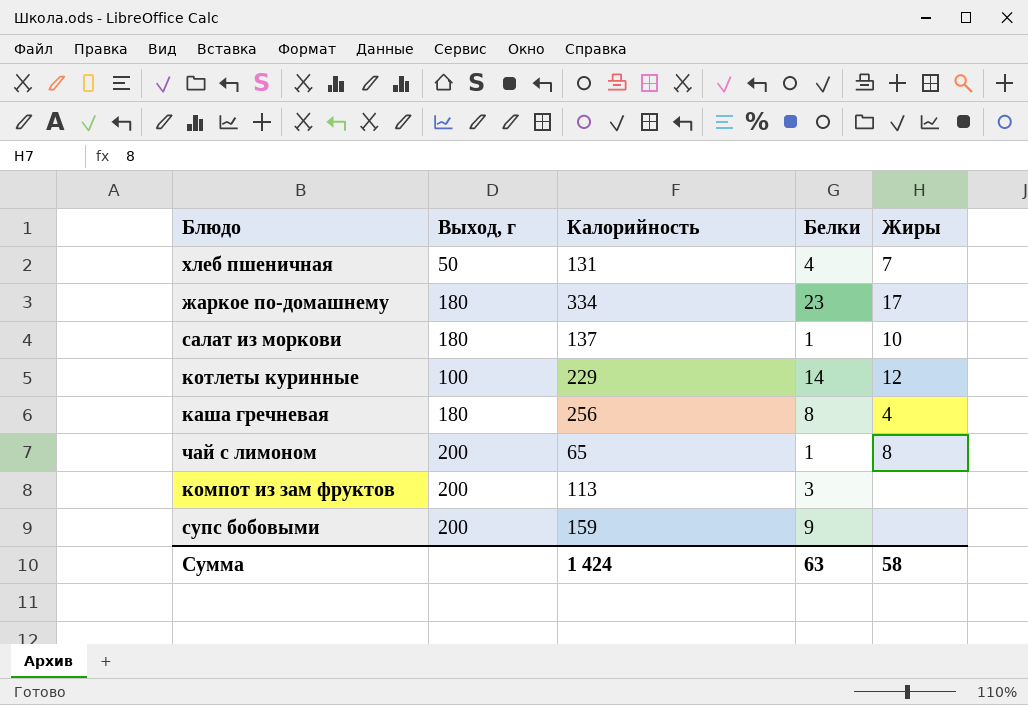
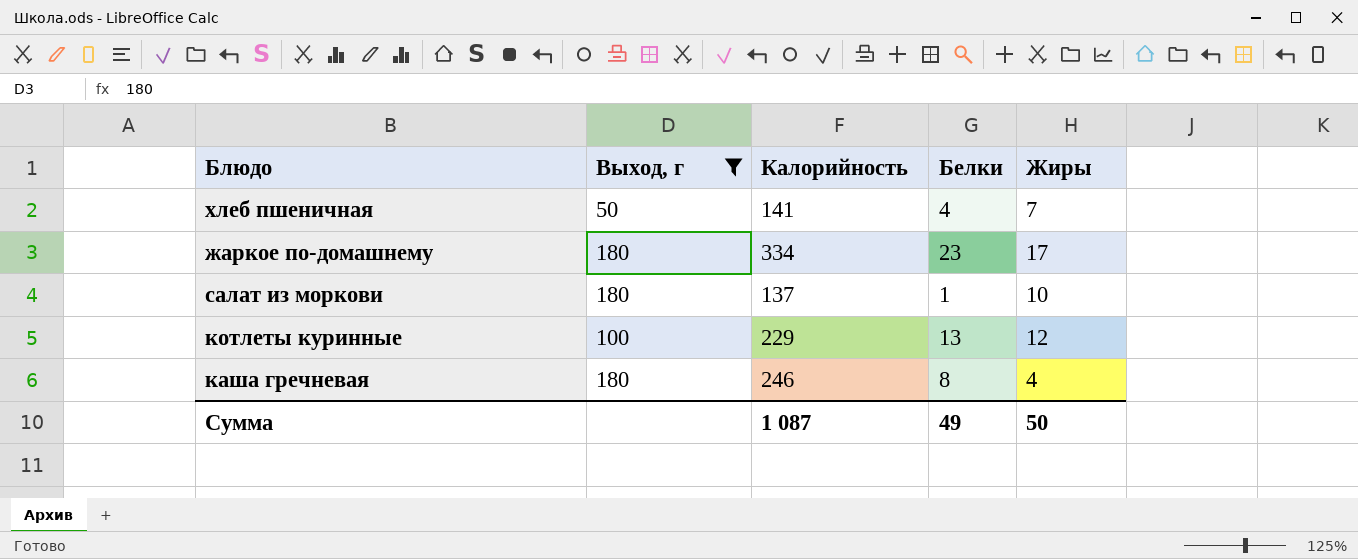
filter: none -> Выход, г != 200
хлеб пшеничная | Калорийность: 131 -> 141
котлеты куринные | Белки: 14 -> 13
каша гречневая | Калорийность: 256 -> 246
Сумма | Калорийность: 1 424 -> 1 087
Сумма | Белки: 63 -> 49
Сумма | Жиры: 58 -> 50

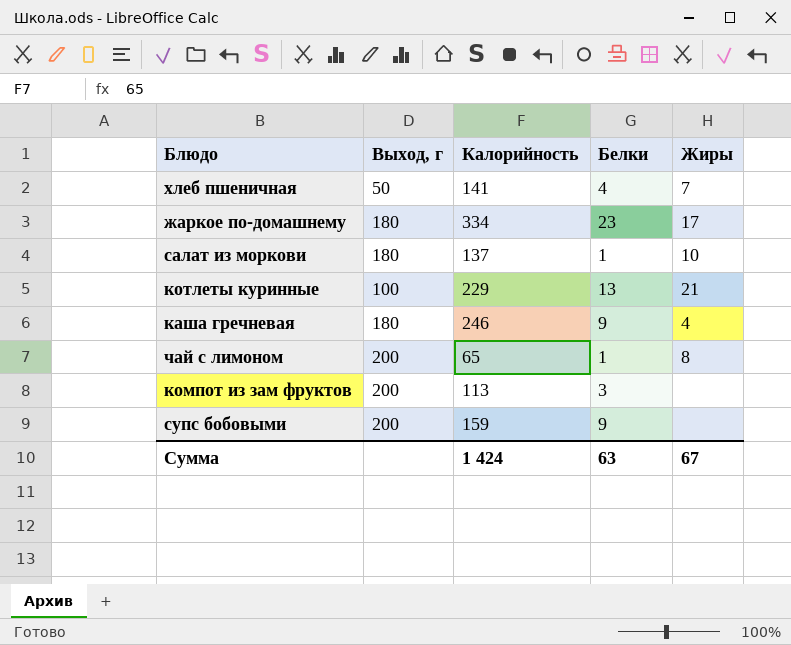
filter: Выход, г != 200 -> none
котлеты куринные | Жиры: 12 -> 21
каша гречневая | Белки: 8 -> 9
Сумма | Калорийность: 1 087 -> 1 424
Сумма | Белки: 49 -> 63
Сумма | Жиры: 50 -> 67

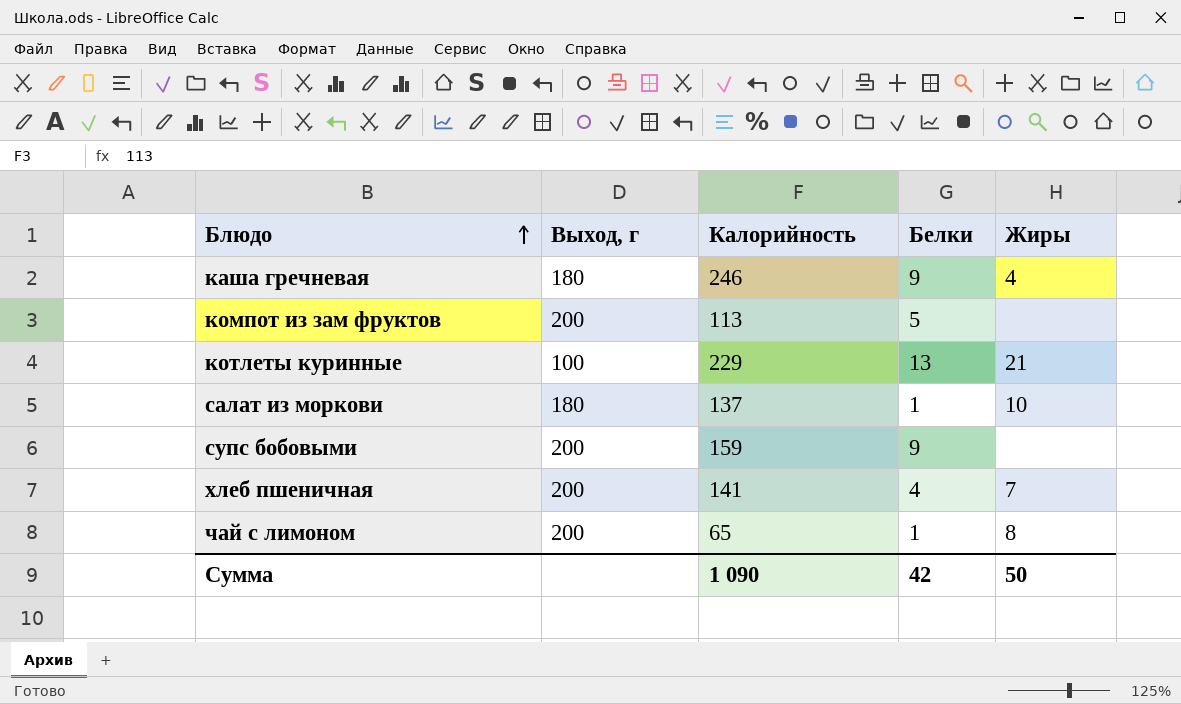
row order: none -> Блюдо ascending
row жаркое по-домашнему: 180 | 334 | 23 | 17 -> none
компот из зам фруктов | Белки: 3 -> 5
хлеб пшеничная | Выход, г: 50 -> 200
Сумма | Калорийность: 1 424 -> 1 090
Сумма | Белки: 63 -> 42
Сумма | Жиры: 67 -> 50

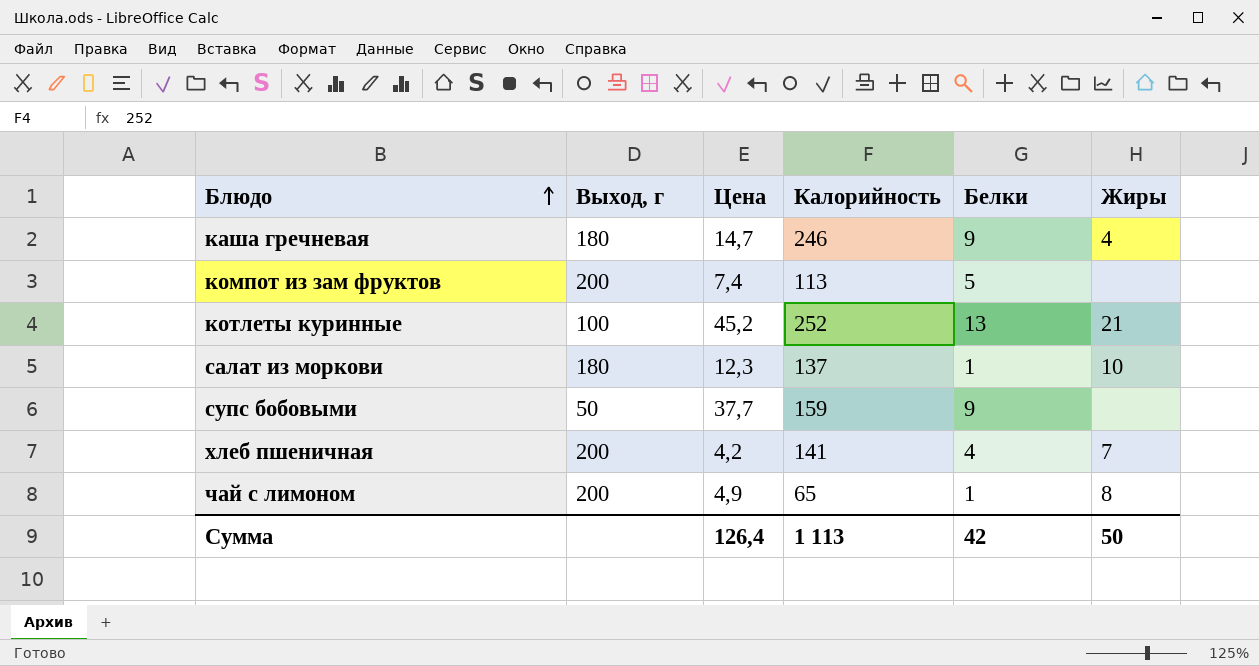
column Цена | position: none -> 3
котлеты куринные | Калорийность: 229 -> 252
супс бобовыми | Выход, г: 200 -> 50
Сумма | Калорийность: 1 090 -> 1 113

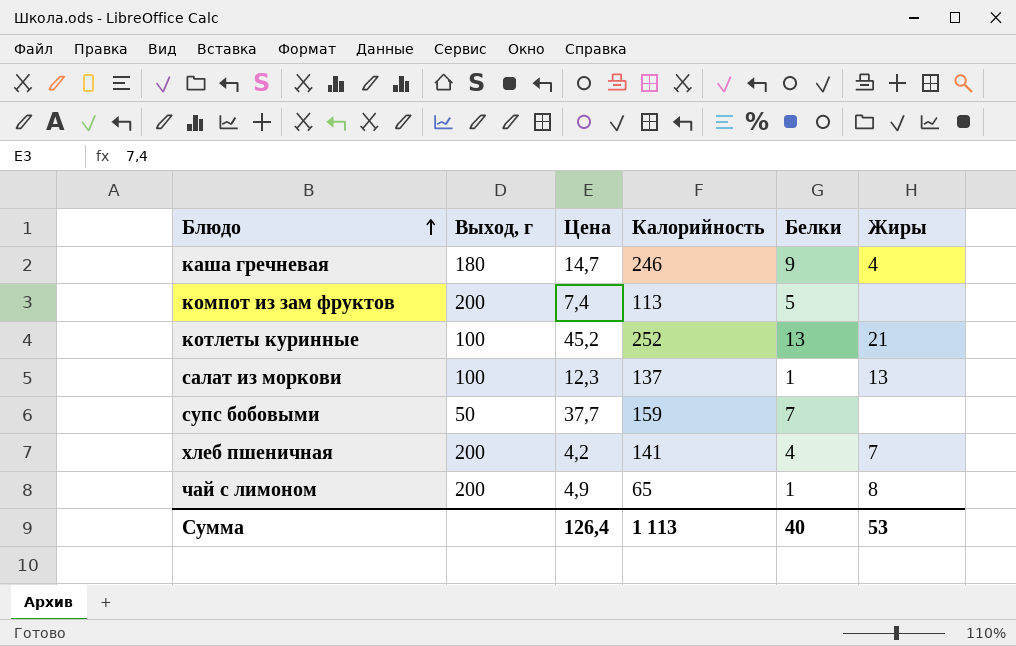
салат из моркови | Выход, г: 180 -> 100
салат из моркови | Жиры: 10 -> 13
супс бобовыми | Белки: 9 -> 7
Сумма | Белки: 42 -> 40
Сумма | Жиры: 50 -> 53

